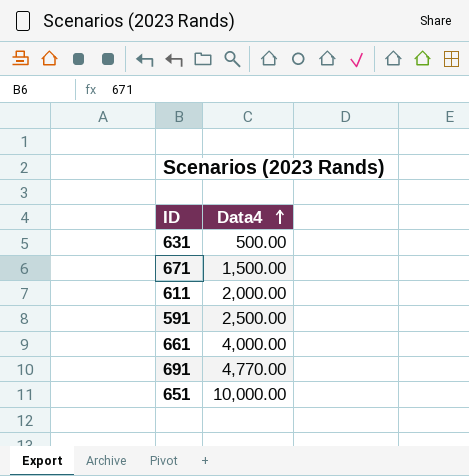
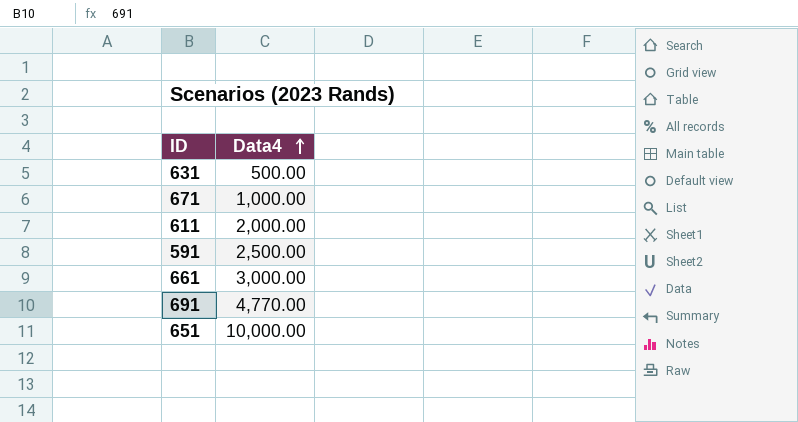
671 | Data4: 1,500.00 -> 1,000.00
661 | Data4: 4,000.00 -> 3,000.00

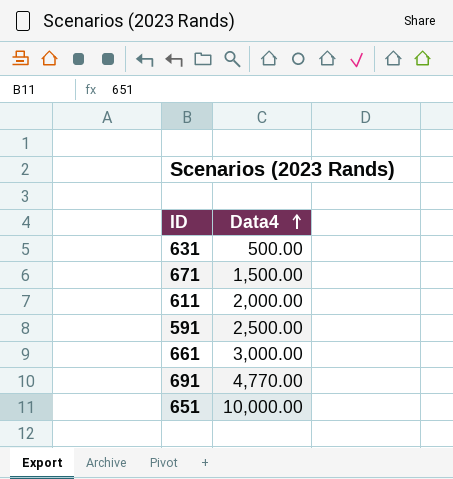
671 | Data4: 1,000.00 -> 1,500.00

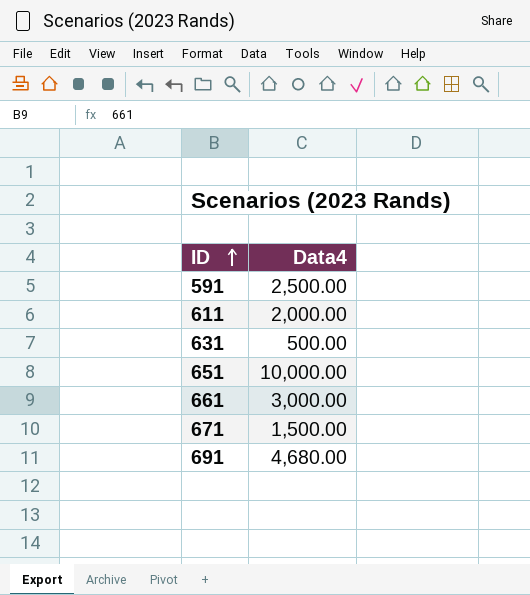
row order: Data4 ascending -> ID ascending
691 | Data4: 4,770.00 -> 4,680.00

